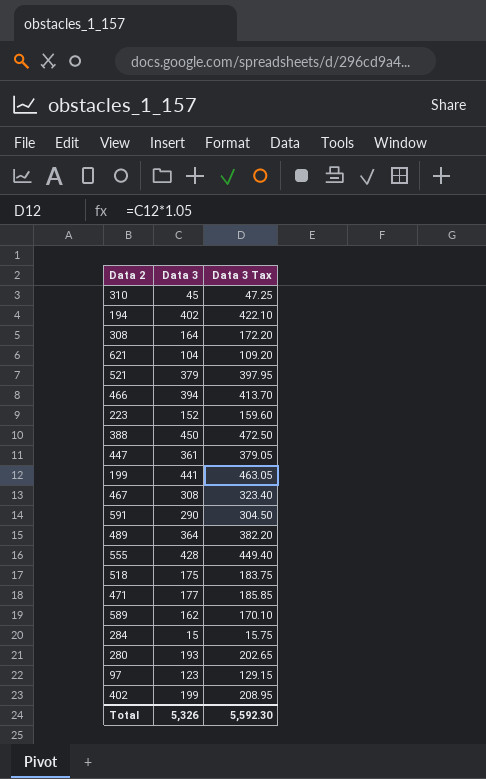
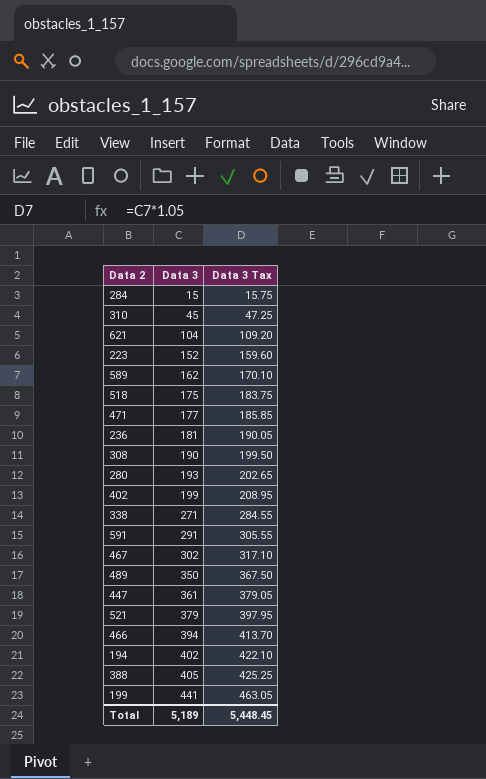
row order: none -> Data 3 ascending
row 555: 428 | 449.40 -> none
row 97: 123 | 129.15 -> none
row 236: none -> 181 | 190.05
308 | Data 3: 164 -> 190
308 | Data 3 Tax: 172.20 -> 199.50
row 338: none -> 271 | 284.55
591 | Data 3: 290 -> 291
591 | Data 3 Tax: 304.50 -> 305.55
467 | Data 3: 308 -> 302
467 | Data 3 Tax: 323.40 -> 317.10
489 | Data 3: 364 -> 350
489 | Data 3 Tax: 382.20 -> 367.50
388 | Data 3: 450 -> 405
388 | Data 3 Tax: 472.50 -> 425.25
Total | Data 3: 5,326 -> 5,189
Total | Data 3 Tax: 5,592.30 -> 5,448.45

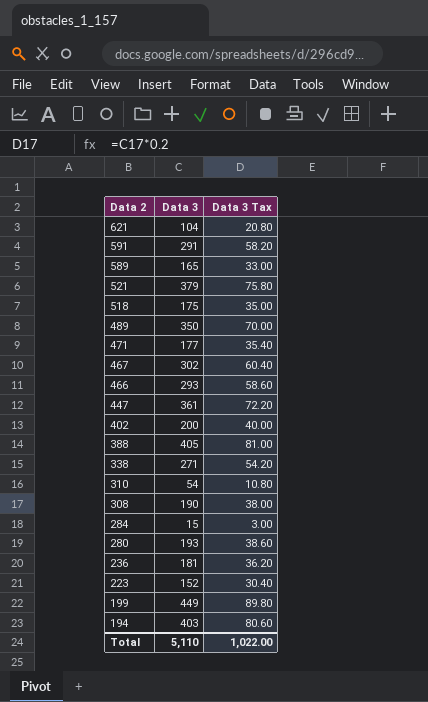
row order: Data 3 ascending -> Data 2 descending
column Data 3 Tax | formula: [Data 3] * 1.05 -> [Data 3] * 0.2
589 | Data 3: 162 -> 165
466 | Data 3: 394 -> 293
402 | Data 3: 199 -> 200
310 | Data 3: 45 -> 54
199 | Data 3: 441 -> 449
194 | Data 3: 402 -> 403
Total | Data 3: 5,189 -> 5,110
Total | Data 3 Tax: 5,448.45 -> 1,022.00

